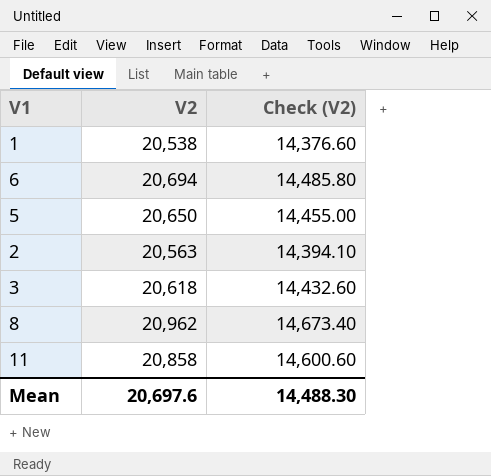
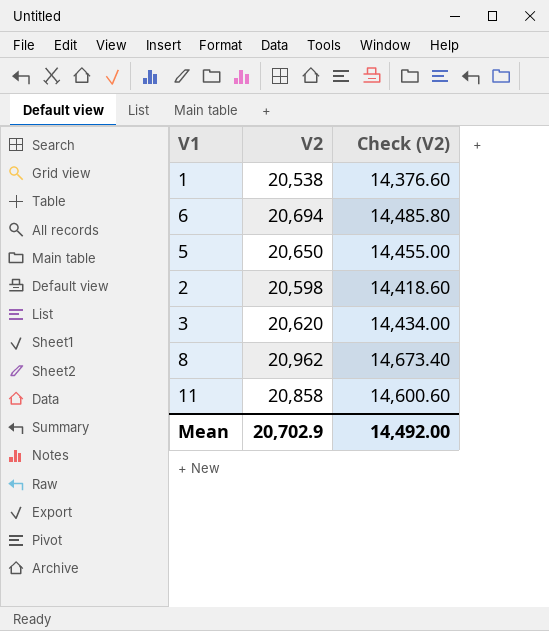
2 | V2: 20,563 -> 20,598
2 | Check (V2): 14,394.10 -> 14,418.60
3 | V2: 20,618 -> 20,620
3 | Check (V2): 14,432.60 -> 14,434.00
Mean | V2: 20,697.6 -> 20,702.9
Mean | Check (V2): 14,488.30 -> 14,492.00

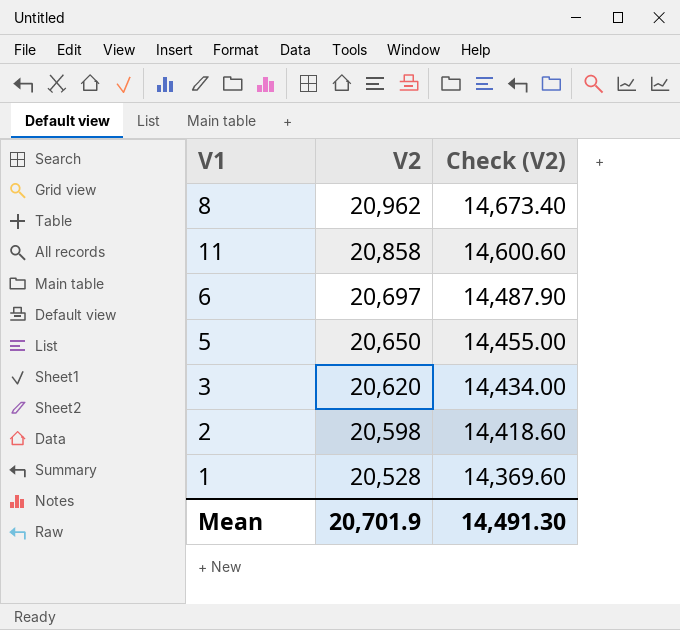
row order: none -> V2 descending
6 | V2: 20,694 -> 20,697
6 | Check (V2): 14,485.80 -> 14,487.90
1 | V2: 20,538 -> 20,528
1 | Check (V2): 14,376.60 -> 14,369.60
Mean | V2: 20,702.9 -> 20,701.9
Mean | Check (V2): 14,492.00 -> 14,491.30

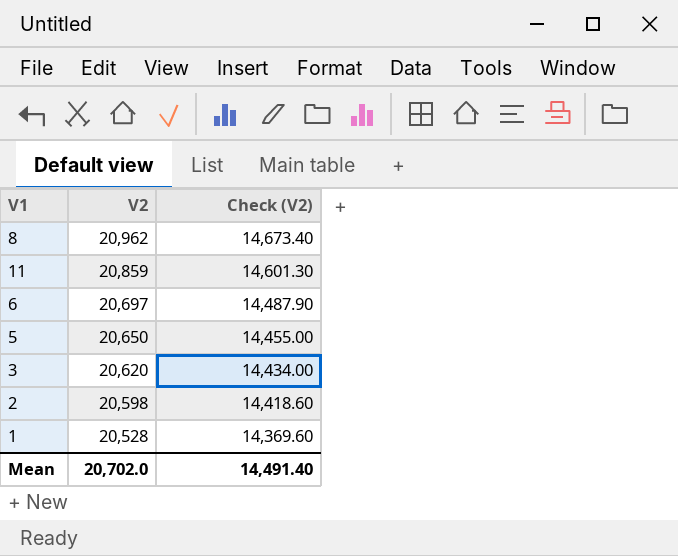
11 | V2: 20,858 -> 20,859
11 | Check (V2): 14,600.60 -> 14,601.30
Mean | V2: 20,701.9 -> 20,702.0
Mean | Check (V2): 14,491.30 -> 14,491.40

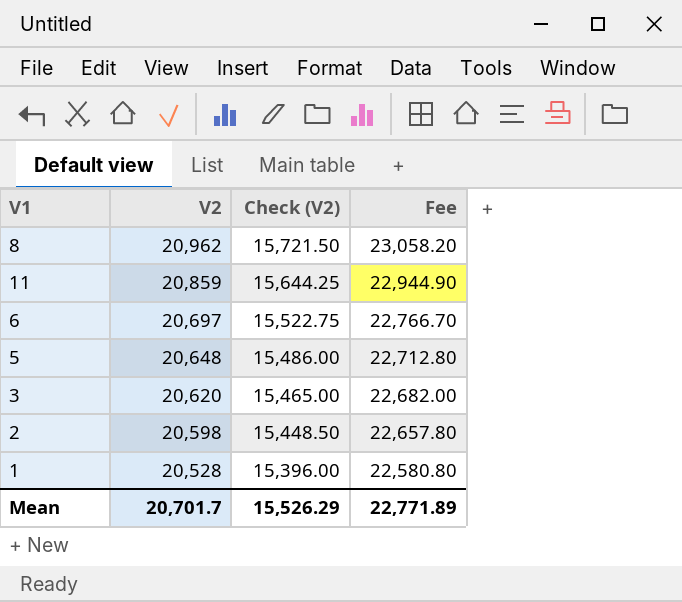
column Check (V2) | formula: [V2] * 0.7 -> [V2] * 0.75
column Fee | formula: none -> [V2] * 1.1
5 | V2: 20,650 -> 20,648
Mean | V2: 20,702.0 -> 20,701.7
Mean | Check (V2): 14,491.40 -> 15,526.29

